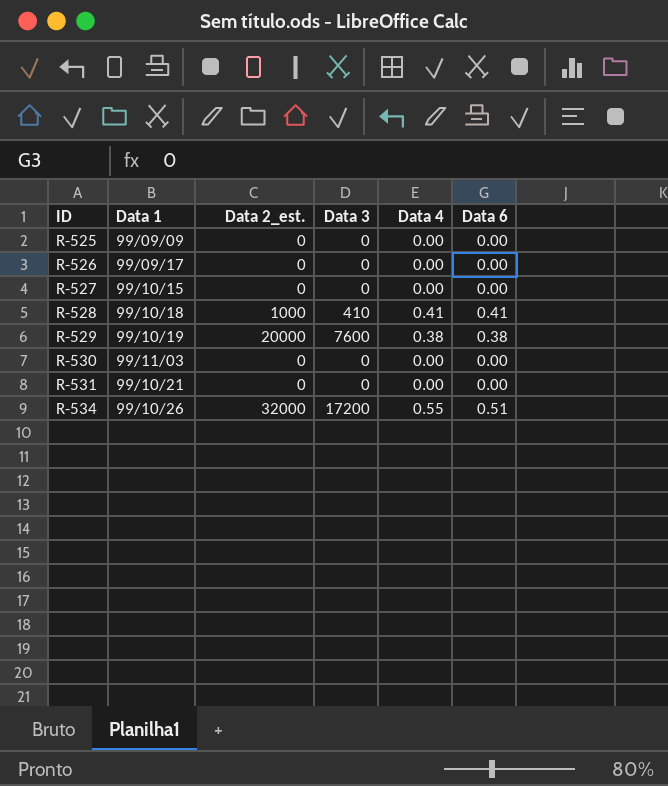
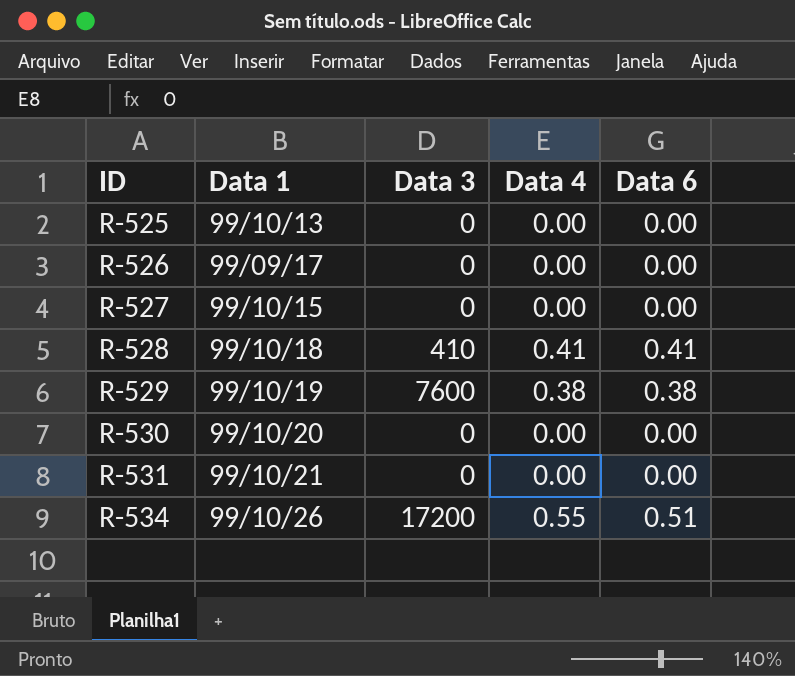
column Data 2_est. | position: 3 -> none
R-525 | Data 1: 99/09/09 -> 99/10/13
R-530 | Data 1: 99/11/03 -> 99/10/20

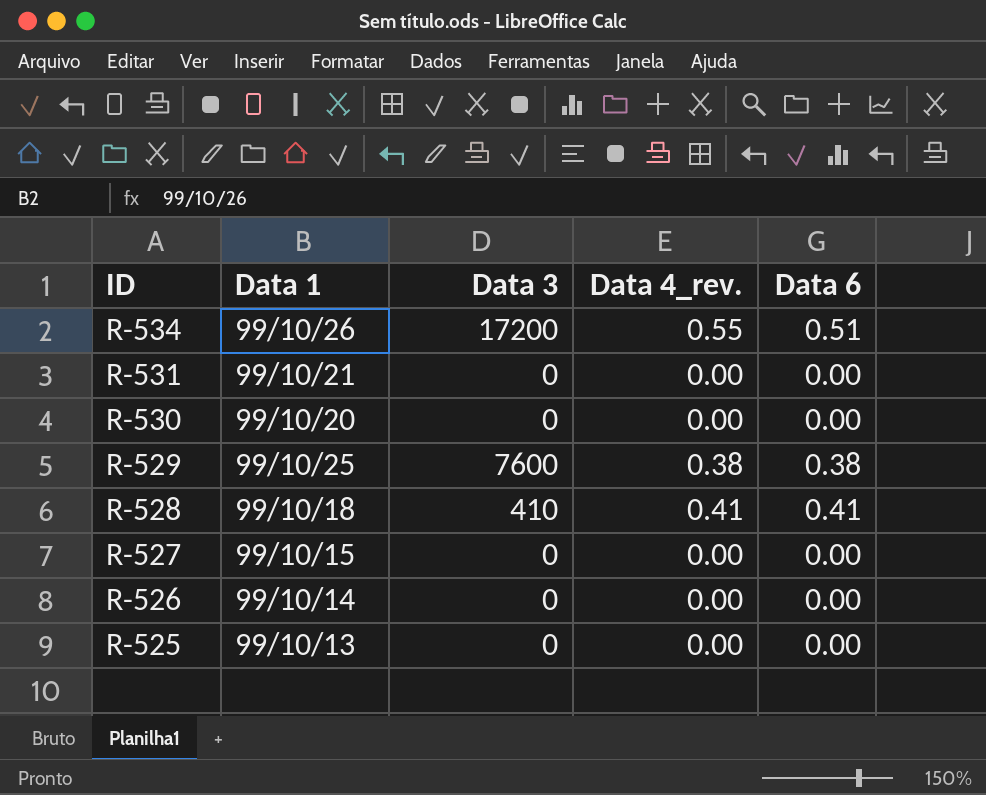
row order: ID ascending -> ID descending
column name: Data 4 -> Data 4_rev.
R-529 | Data 1: 99/10/19 -> 99/10/25
R-526 | Data 1: 99/09/17 -> 99/10/14

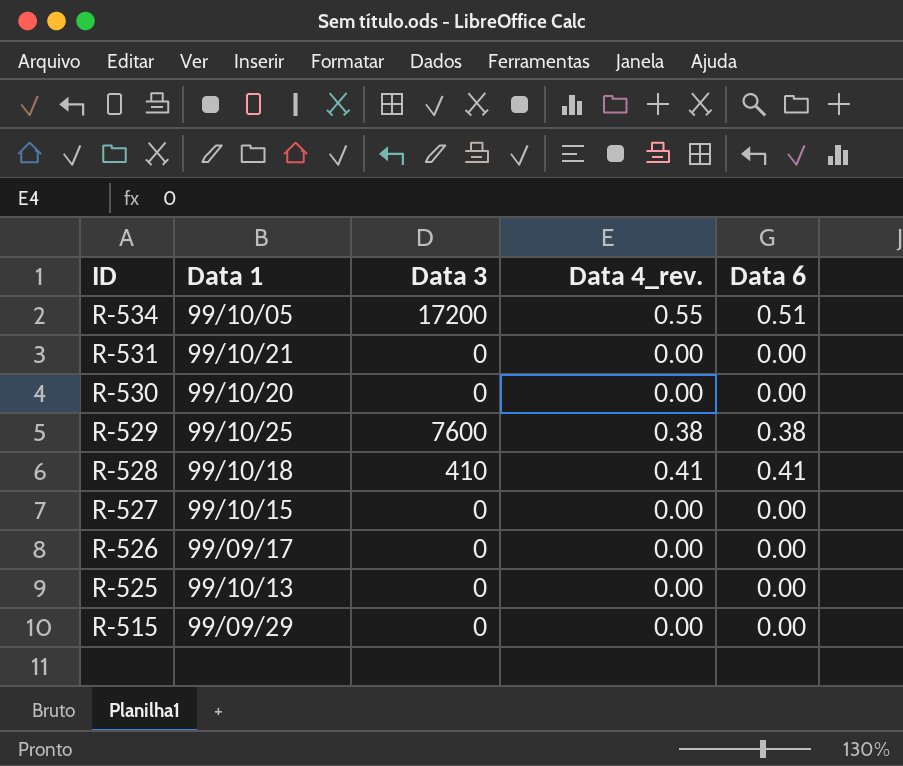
R-534 | Data 1: 99/10/26 -> 99/10/05
R-526 | Data 1: 99/10/14 -> 99/09/17
row R-515: none -> 99/09/29 | 0 | 0.00 | 0.00

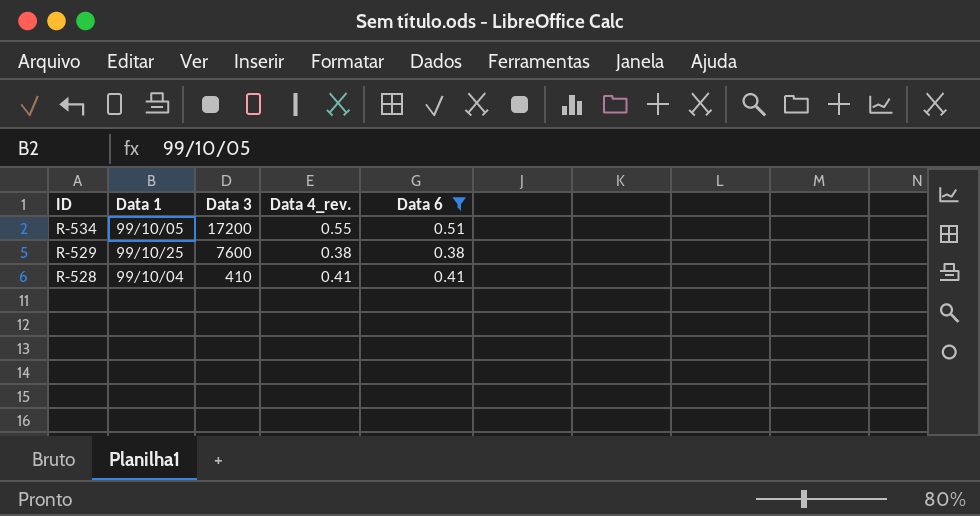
filter: none -> Data 6 != 0.00
R-528 | Data 1: 99/10/18 -> 99/10/04

